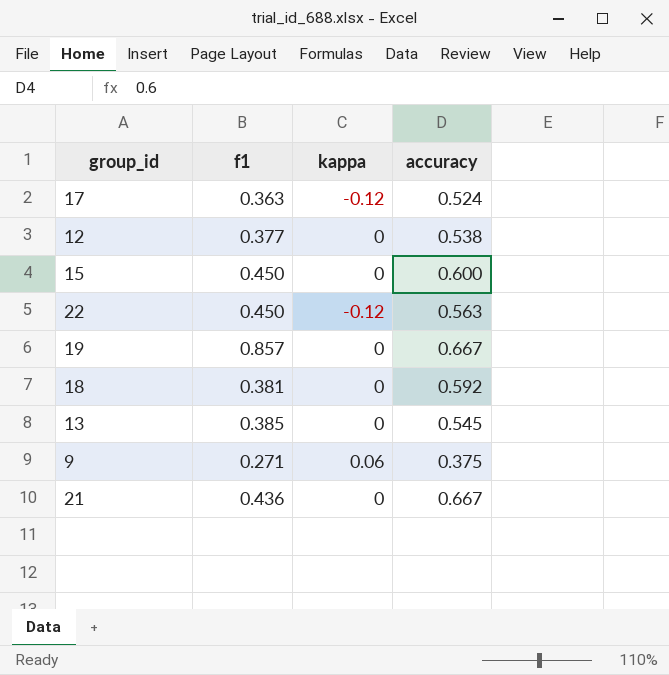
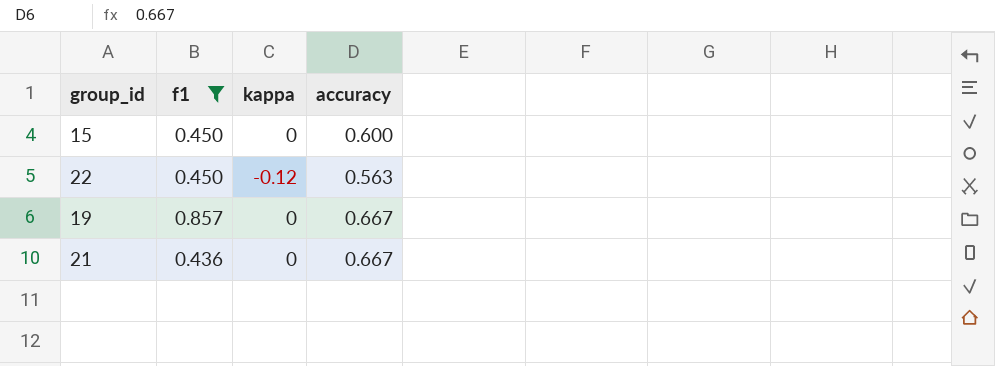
filter: none -> f1 >= 0.436

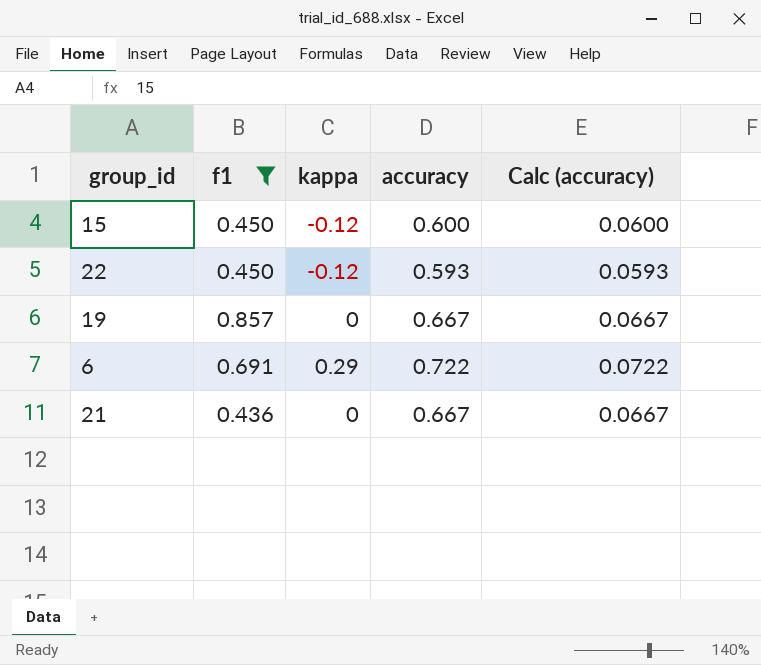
column Calc (accuracy) | formula: none -> [accuracy] * 0.1
15 | kappa: 0 -> -0.12
22 | accuracy: 0.563 -> 0.593
row 6: none -> 0.691 | 0.29 | 0.722 | 0.0722

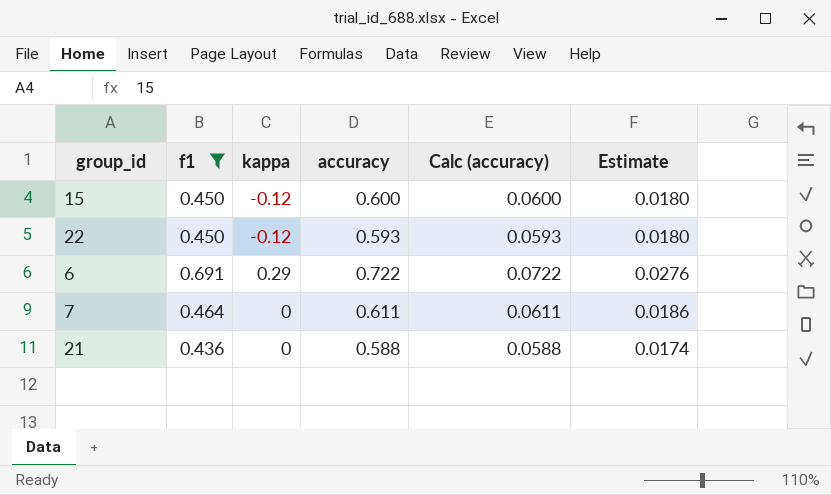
column Estimate | formula: none -> [f1] * 0.04
row 19: 0.857 | 0 | 0.667 | 0.0667 -> none
row 7: none -> 0.464 | 0 | 0.611 | 0.0611 | 0.0186
21 | accuracy: 0.667 -> 0.588
21 | Calc (accuracy): 0.0667 -> 0.0588

